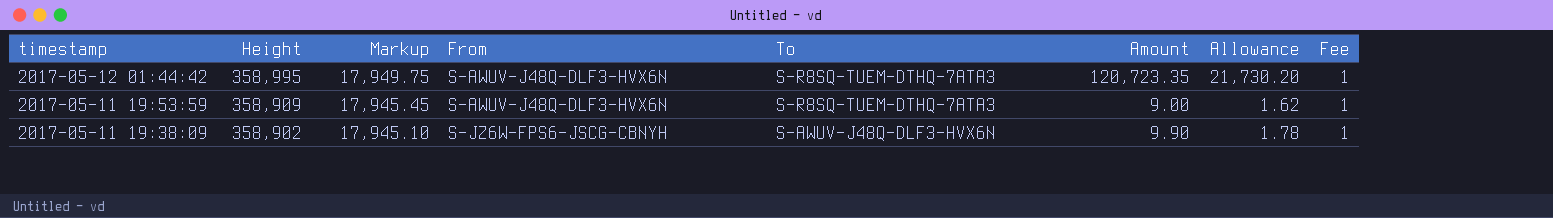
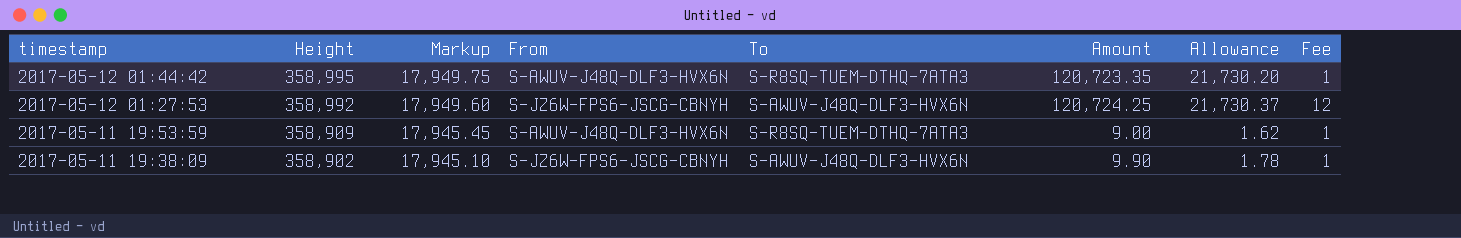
row 2017-05-12 01:27:53: none -> 358,992 | 17,949.60 | S-JZ6W-FPS6-JSCG-CBNYH | S-AWUV-J48Q-DLF3-HVX6N | 120,724.25 | 21,730.37 | 12

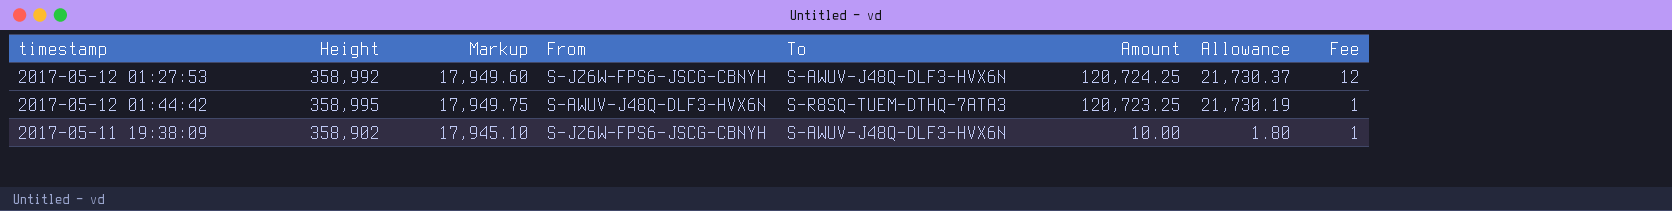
row order: timestamp descending -> Amount descending
row 2017-05-11 19:53:59: 358,909 | 17,945.45 | S-AWUV-J48Q-DLF3-HVX6N | S-R8SQ-TUEM-DTHQ-7ATA3 | 9.00 | 1.62 | 1 -> none
2017-05-12 01:44:42 | Amount: 120,723.35 -> 120,723.25
2017-05-12 01:44:42 | Allowance: 21,730.20 -> 21,730.19
2017-05-11 19:38:09 | Amount: 9.90 -> 10.00
2017-05-11 19:38:09 | Allowance: 1.78 -> 1.80

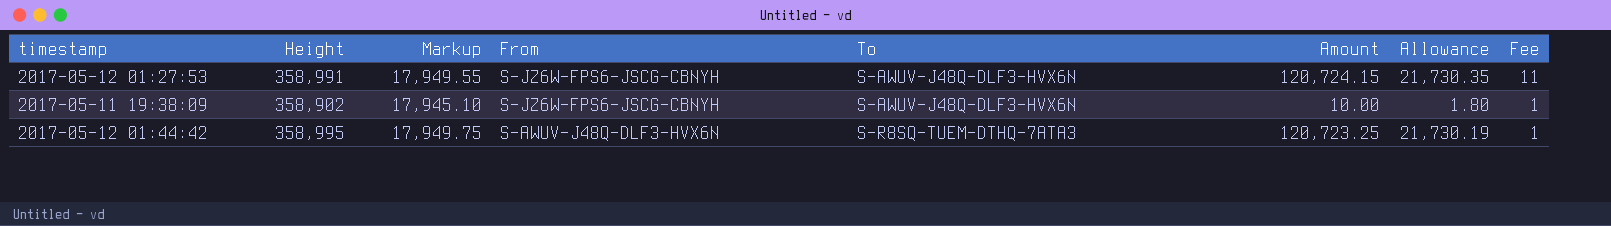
row order: Amount descending -> From descending
2017-05-12 01:27:53 | Height: 358,992 -> 358,991
2017-05-12 01:27:53 | Markup: 17,949.60 -> 17,949.55
2017-05-12 01:27:53 | Amount: 120,724.25 -> 120,724.15
2017-05-12 01:27:53 | Allowance: 21,730.37 -> 21,730.35
2017-05-12 01:27:53 | Fee: 12 -> 11

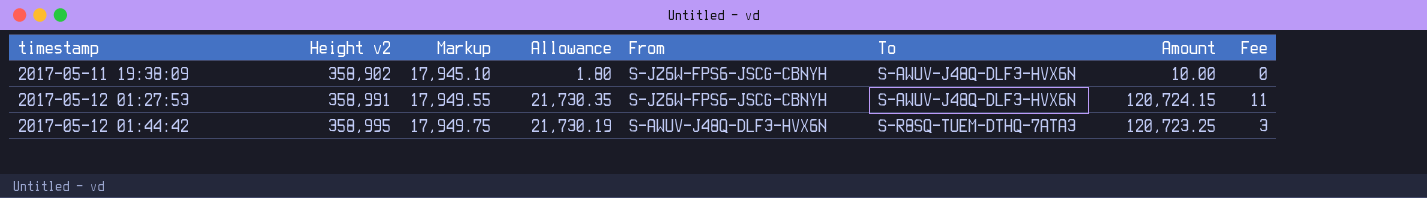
row order: From descending -> timestamp ascending
column name: Height -> Height v2
column Allowance | position: 7 -> 4
2017-05-11 19:38:09 | Fee: 1 -> 0
2017-05-12 01:44:42 | Fee: 1 -> 3

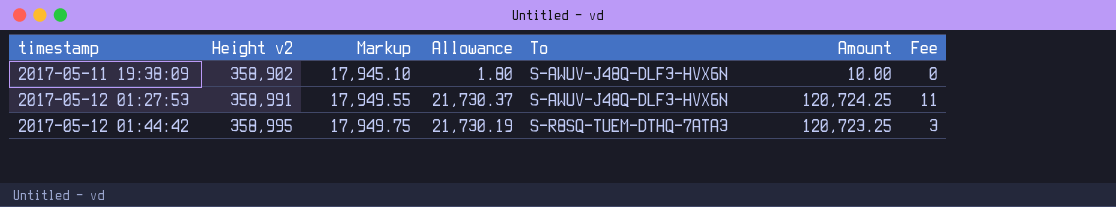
column From | position: 5 -> none
2017-05-12 01:27:53 | Allowance: 21,730.35 -> 21,730.37
2017-05-12 01:27:53 | Amount: 120,724.15 -> 120,724.25

